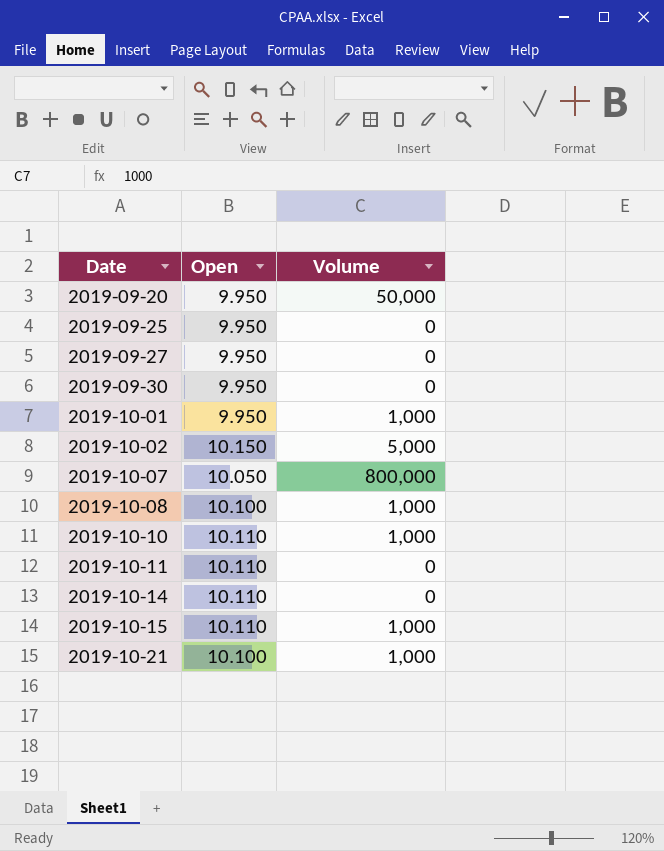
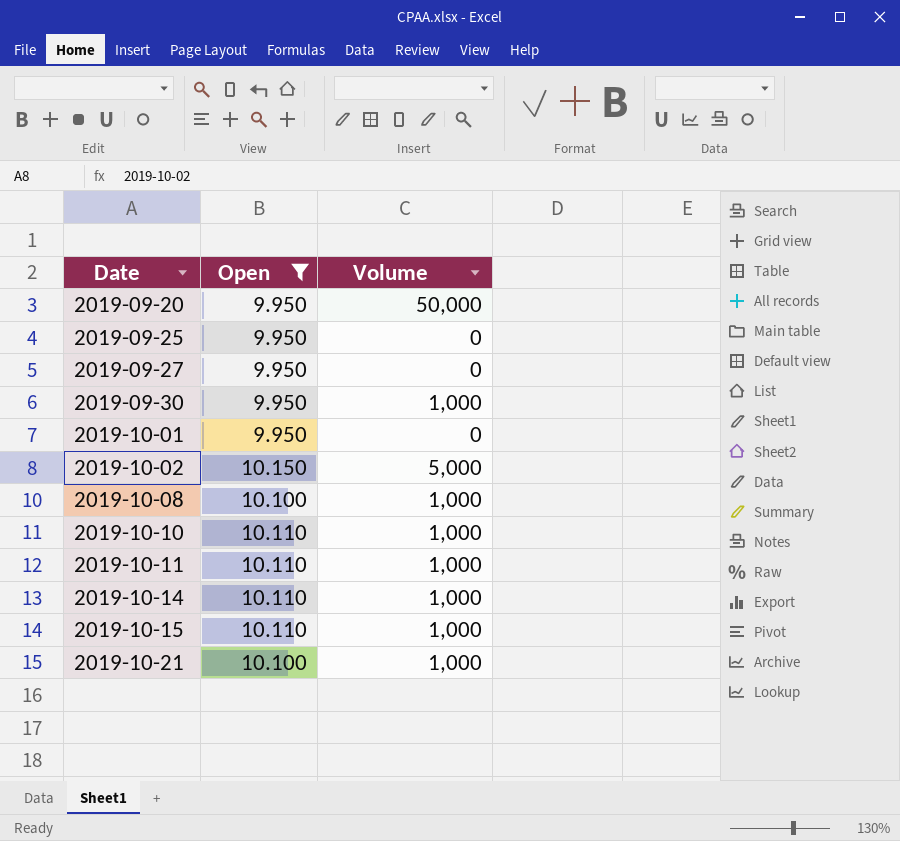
filter: none -> Open != 10.050
2019-09-30 | Volume: 0 -> 1,000
2019-10-01 | Volume: 1,000 -> 0
2019-10-11 | Volume: 0 -> 1,000
2019-10-14 | Volume: 0 -> 1,000

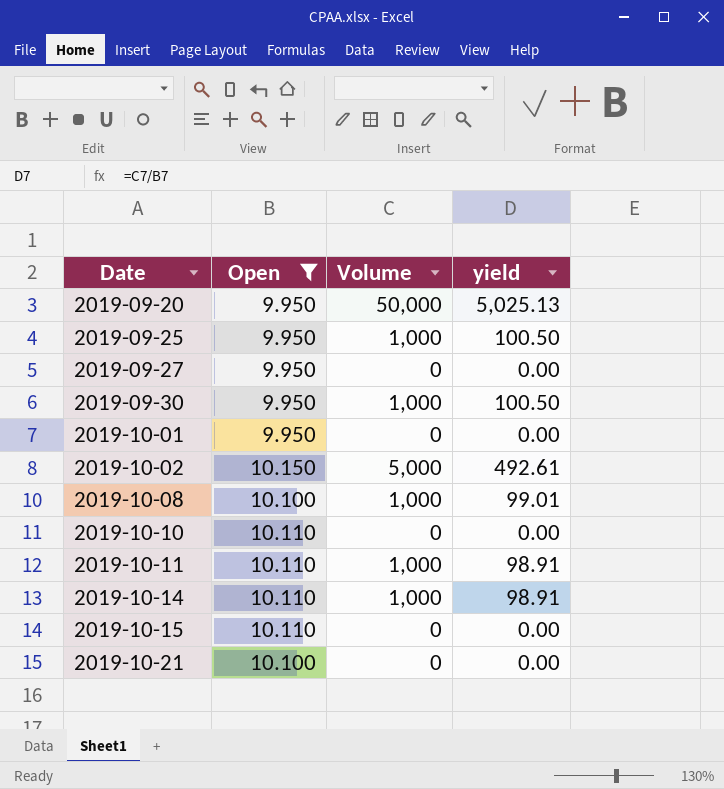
column yield | formula: none -> [Volume] / [Open]
2019-09-25 | Volume: 0 -> 1,000
2019-10-10 | Volume: 1,000 -> 0
2019-10-15 | Volume: 1,000 -> 0
2019-10-21 | Volume: 1,000 -> 0

